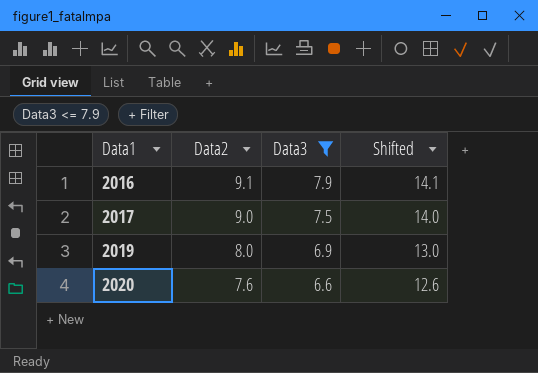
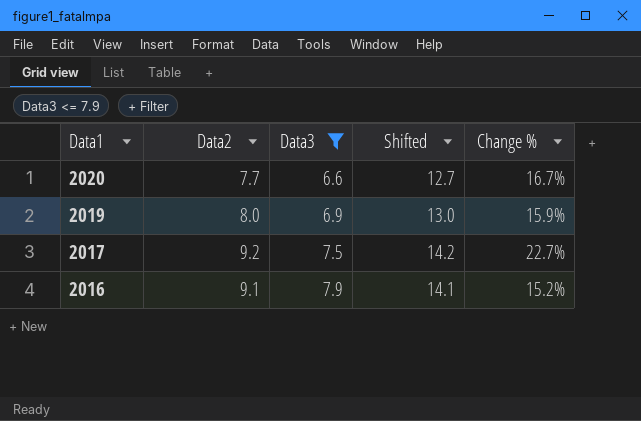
row order: Data1 ascending -> Data1 descending
column Change % | formula: none -> ([Data2] - [Data3]) / [Data3]
2020 | Data2: 7.6 -> 7.7
2020 | Shifted: 12.6 -> 12.7
2017 | Data2: 9.0 -> 9.2
2017 | Shifted: 14.0 -> 14.2

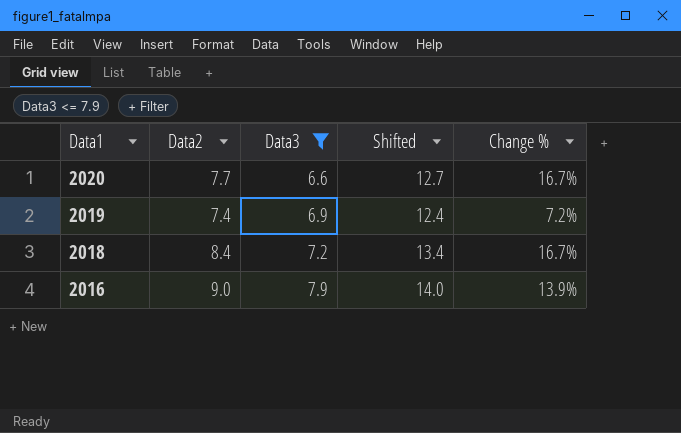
row 2017: 9.2 | 7.5 | 14.2 | 22.7% -> none
2019 | Data2: 8.0 -> 7.4
2019 | Shifted: 13.0 -> 12.4
2019 | Change %: 15.9% -> 7.2%
row 2018: none -> 8.4 | 7.2 | 13.4 | 16.7%
2016 | Data2: 9.1 -> 9.0
2016 | Shifted: 14.1 -> 14.0
2016 | Change %: 15.2% -> 13.9%

